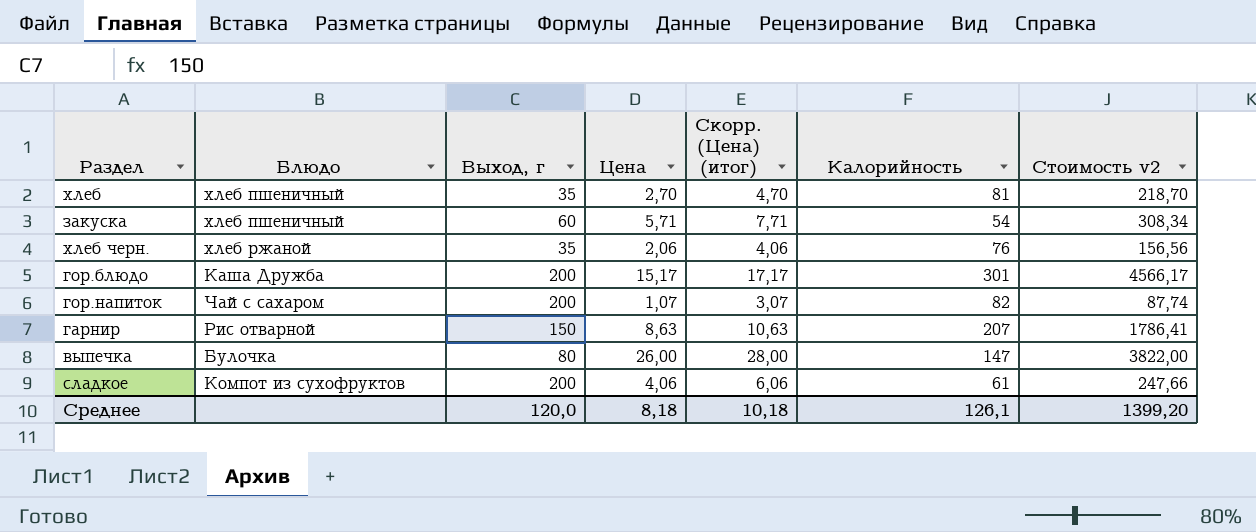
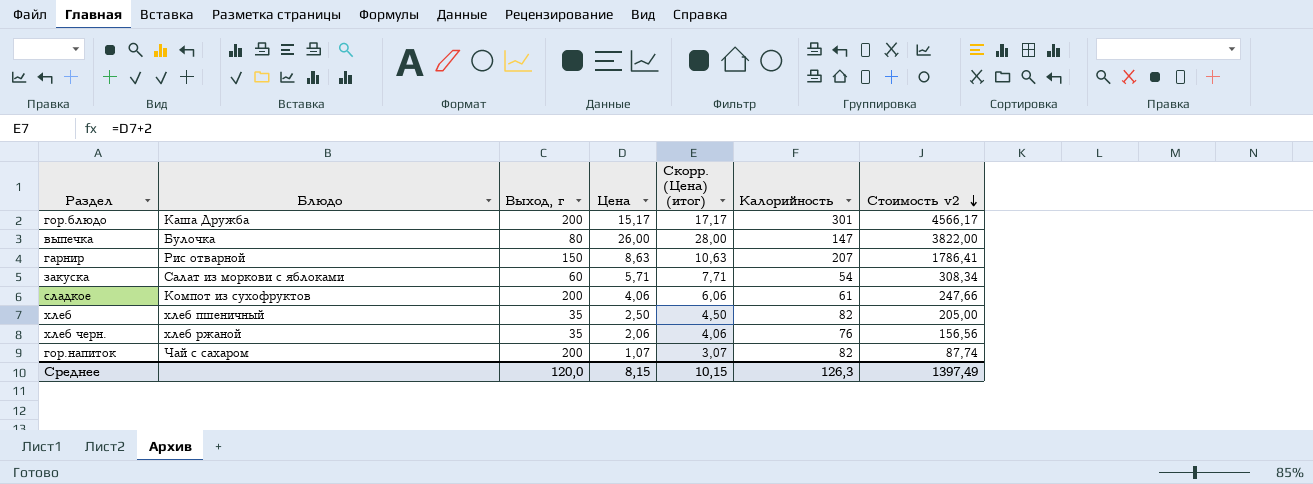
row order: none -> Стоимость v2 descending
закуска | Блюдо: хлеб пшеничный -> Салат из моркови с яблоками
хлеб | Цена: 2,70 -> 2,50
хлеб | Скорр. (Цена) (итог): 4,70 -> 4,50
хлеб | Калорийность: 81 -> 82
хлеб | Стоимость v2: 218,70 -> 205,00
Среднее | Цена: 8,18 -> 8,15
Среднее | Скорр. (Цена) (итог): 10,18 -> 10,15
Среднее | Калорийность: 126,1 -> 126,3
Среднее | Стоимость v2: 1399,20 -> 1397,49

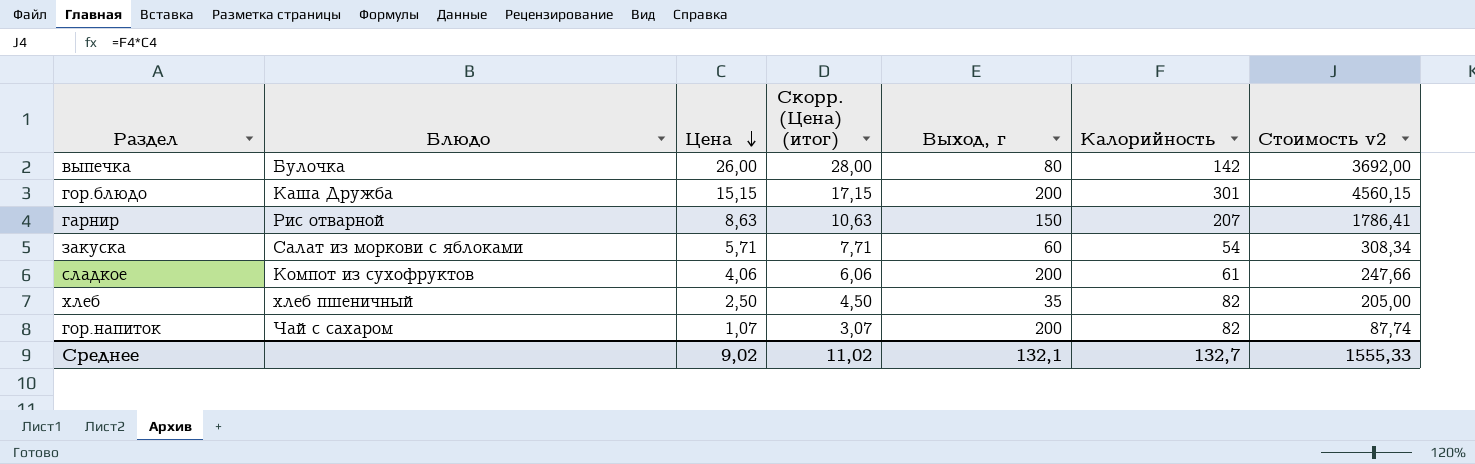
row order: Стоимость v2 descending -> Цена descending
column Выход, г | position: 3 -> 5
row хлеб черн.: хлеб ржаной | 35 | 2,06 | 4,06 | 76 | 156,56 -> none
выпечка | Калорийность: 147 -> 142
выпечка | Стоимость v2: 3822,00 -> 3692,00
гор.блюдо | Цена: 15,17 -> 15,15
гор.блюдо | Скорр. (Цена) (итог): 17,17 -> 17,15
гор.блюдо | Стоимость v2: 4566,17 -> 4560,15
Среднее | Цена: 8,15 -> 9,02
Среднее | Скорр. (Цена) (итог): 10,15 -> 11,02
Среднее | Выход, г: 120,0 -> 132,1
Среднее | Калорийность: 126,3 -> 132,7
Среднее | Стоимость v2: 1397,49 -> 1555,33

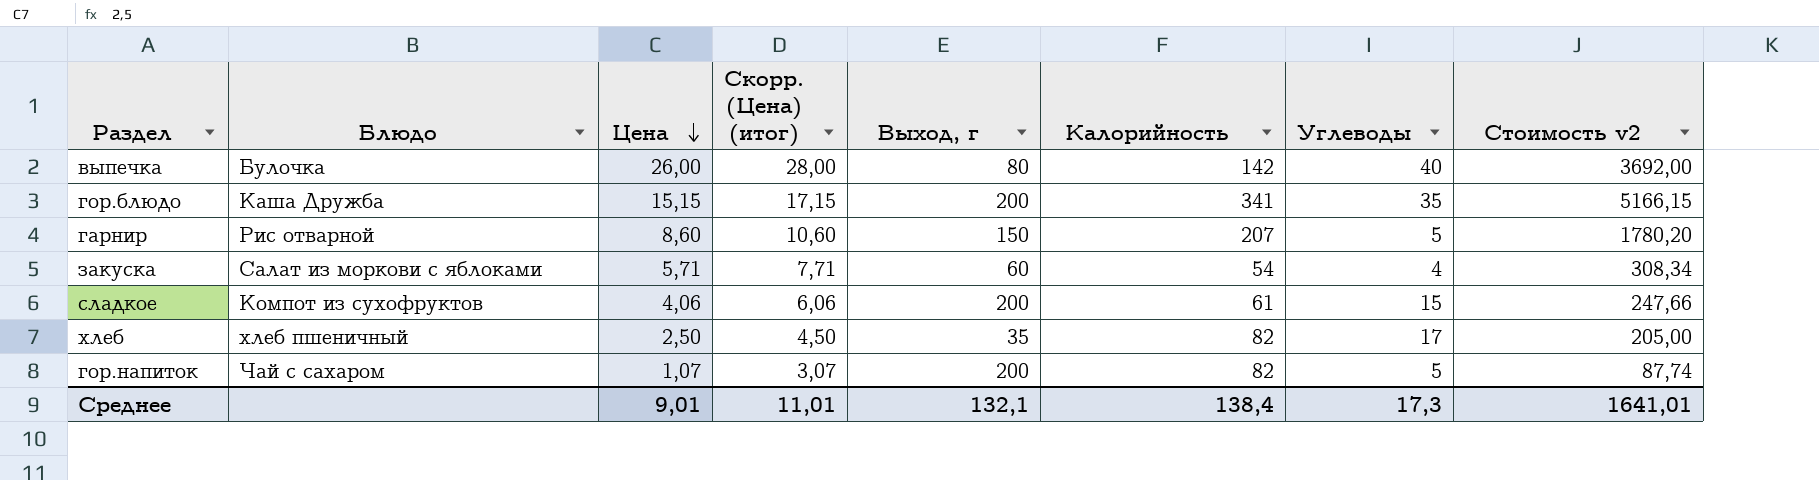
column Углеводы | position: none -> 7
гор.блюдо | Калорийность: 301 -> 341
гор.блюдо | Стоимость v2: 4560,15 -> 5166,15
гарнир | Цена: 8,63 -> 8,60
гарнир | Скорр. (Цена) (итог): 10,63 -> 10,60
гарнир | Стоимость v2: 1786,41 -> 1780,20
Среднее | Цена: 9,02 -> 9,01
Среднее | Скорр. (Цена) (итог): 11,02 -> 11,01
Среднее | Калорийность: 132,7 -> 138,4
Среднее | Стоимость v2: 1555,33 -> 1641,01

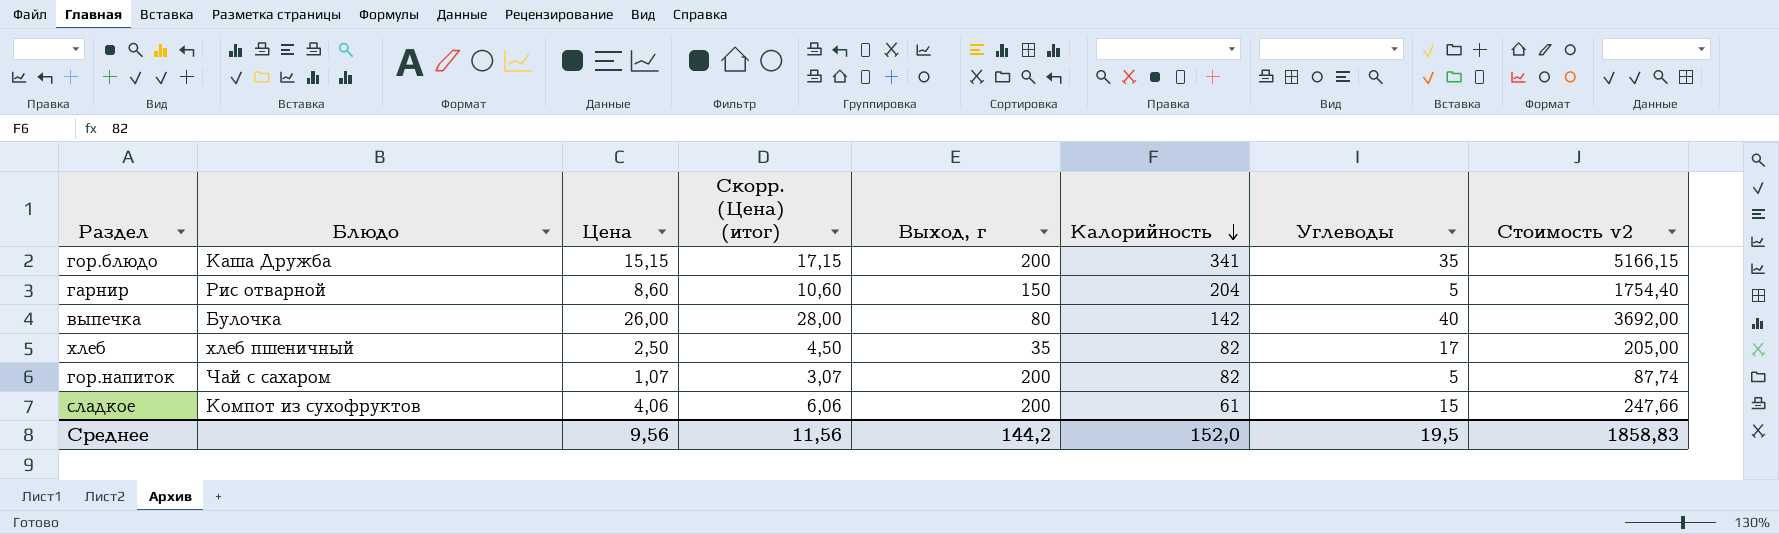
row order: Цена descending -> Калорийность descending
row закуска: Салат из моркови с яблоками | 5,71 | 7,71 | 60 | 54 | 4 | 308,34 -> none
гарнир | Калорийность: 207 -> 204
гарнир | Стоимость v2: 1780,20 -> 1754,40
Среднее | Цена: 9,01 -> 9,56
Среднее | Скорр. (Цена) (итог): 11,01 -> 11,56
Среднее | Выход, г: 132,1 -> 144,2
Среднее | Калорийность: 138,4 -> 152,0
Среднее | Углеводы: 17,3 -> 19,5
Среднее | Стоимость v2: 1641,01 -> 1858,83

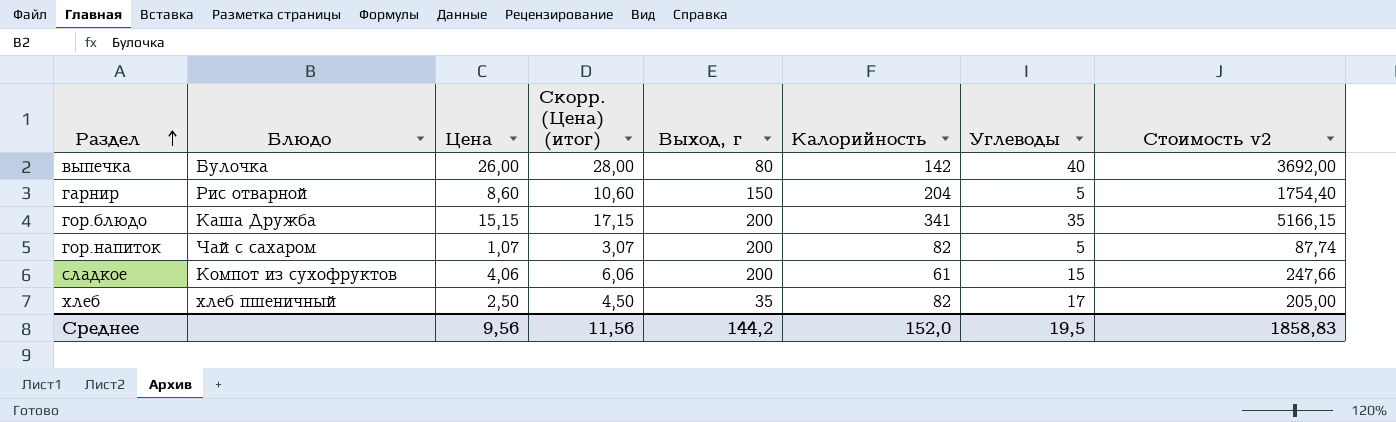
row order: Калорийность descending -> Раздел ascending

